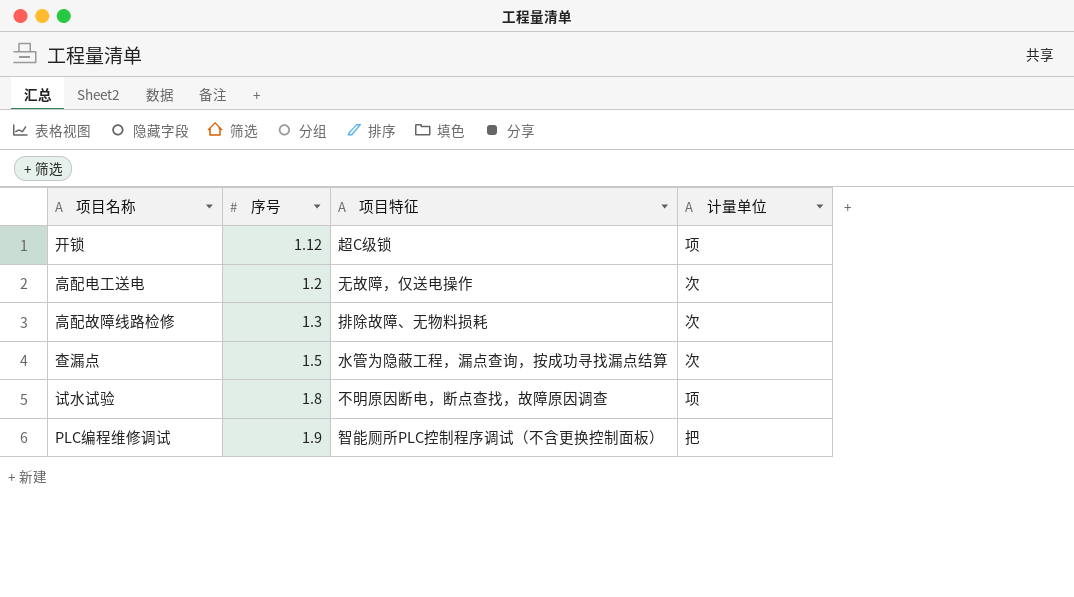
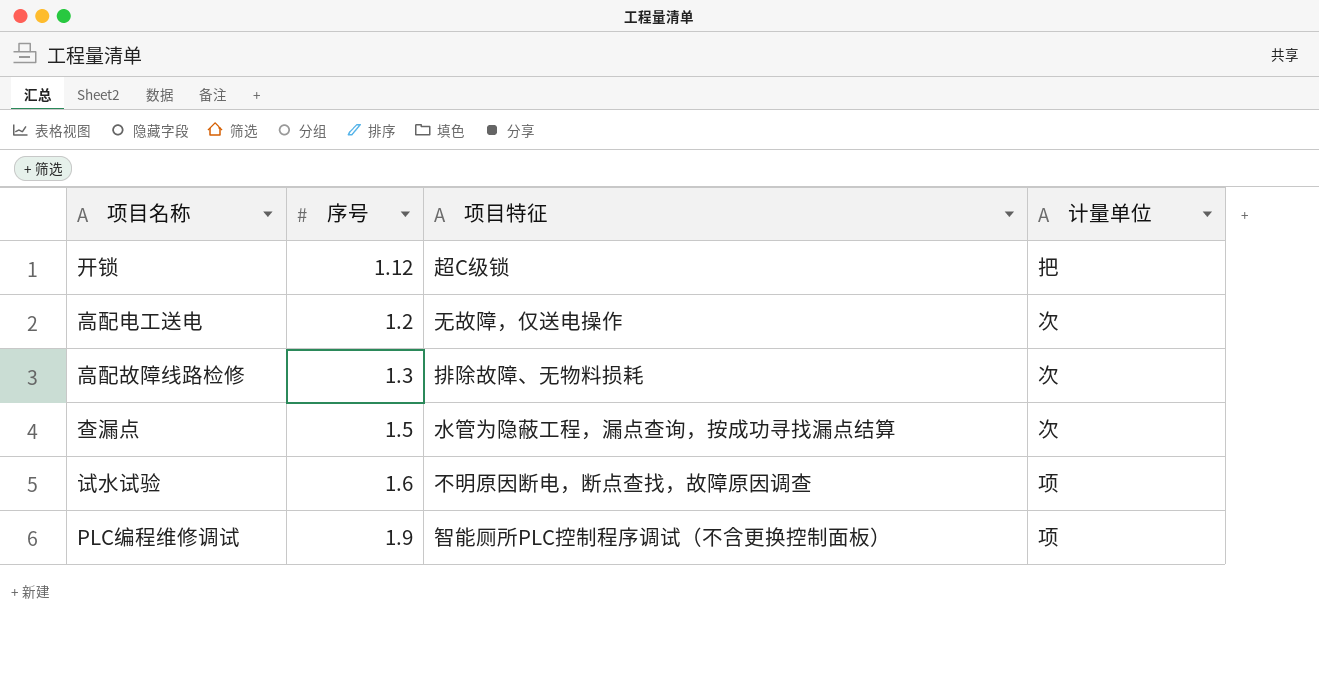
开锁 | 计量单位: 项 -> 把
试水试验 | 序号: 1.8 -> 1.6
PLC编程维修调试 | 计量单位: 把 -> 项

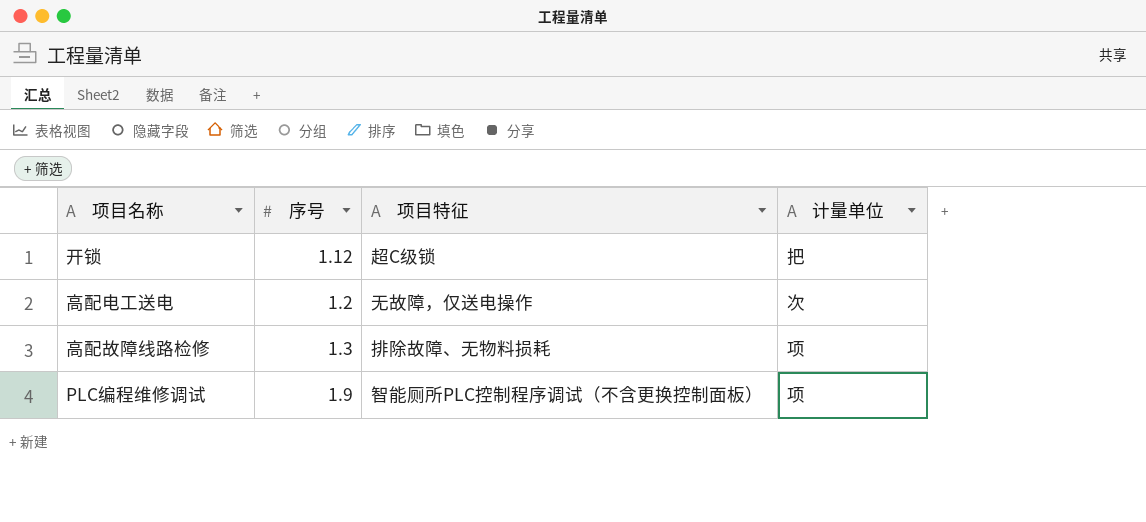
row 查漏点: 1.5 | 水管为隐蔽工程，漏点查询，按成功寻找漏点结算 | 次 -> none
row 试水试验: 1.6 | 不明原因断电，断点查找，故障原因调查 | 项 -> none
高配故障线路检修 | 计量单位: 次 -> 项

